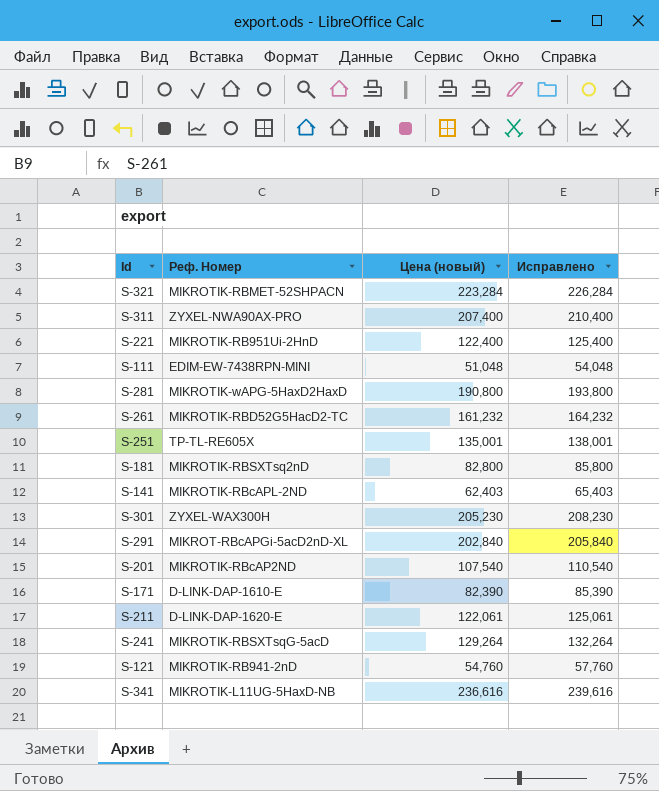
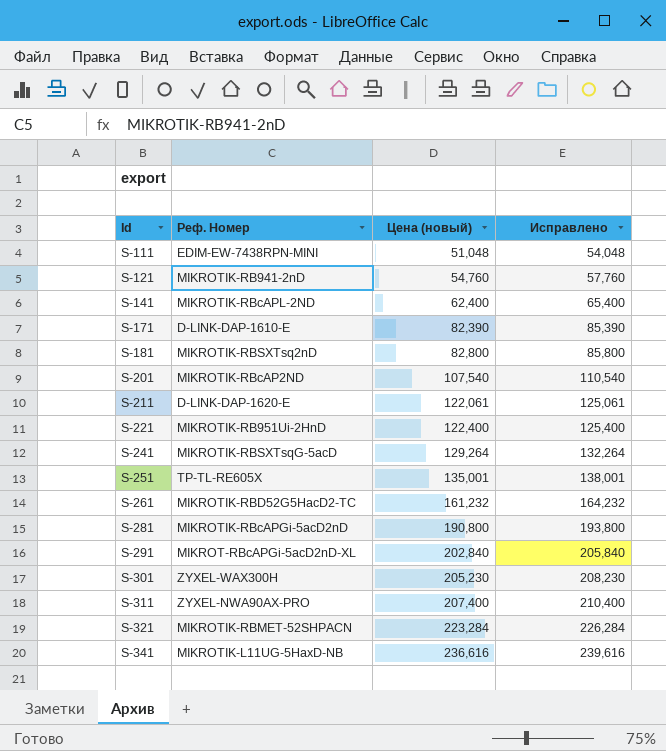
row order: none -> Id ascending
S-141 | Цена (новый): 62,403 -> 62,400
S-141 | Исправлено: 65,403 -> 65,400
S-281 | Реф. Номер: MIKROTIK-wAPG-5HaxD2HaxD -> MIKROTIK-RBcAPGi-5acD2nD

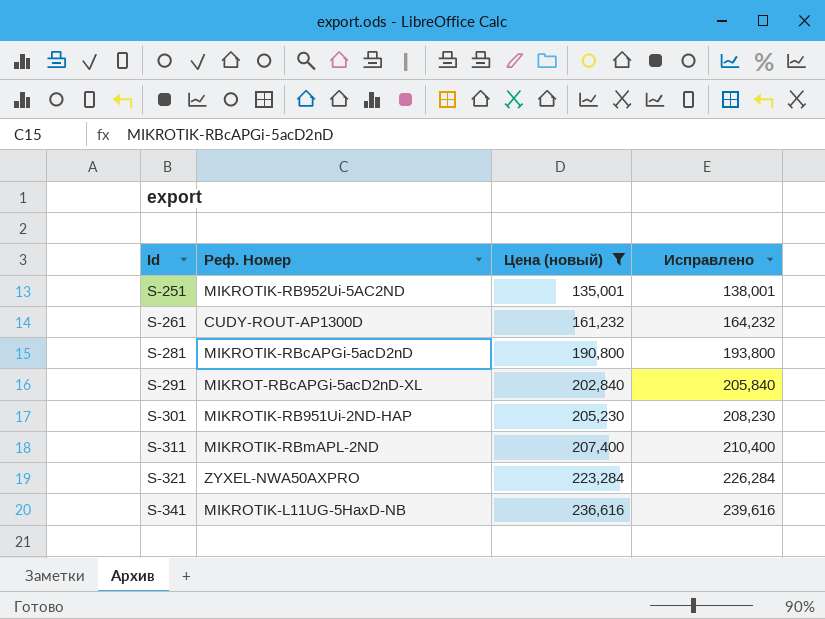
filter: none -> Цена (новый) >= 135,001
S-251 | Реф. Номер: TP-TL-RE605X -> MIKROTIK-RB952Ui-5AC2ND
S-261 | Реф. Номер: MIKROTIK-RBD52G5HacD2-TC -> CUDY-ROUT-AP1300D
S-301 | Реф. Номер: ZYXEL-WAX300H -> MIKROTIK-RB951Ui-2ND-HAP
S-311 | Реф. Номер: ZYXEL-NWA90AX-PRO -> MIKROTIK-RBmAPL-2ND
S-321 | Реф. Номер: MIKROTIK-RBMET-52SHPACN -> ZYXEL-NWA50AXPRO

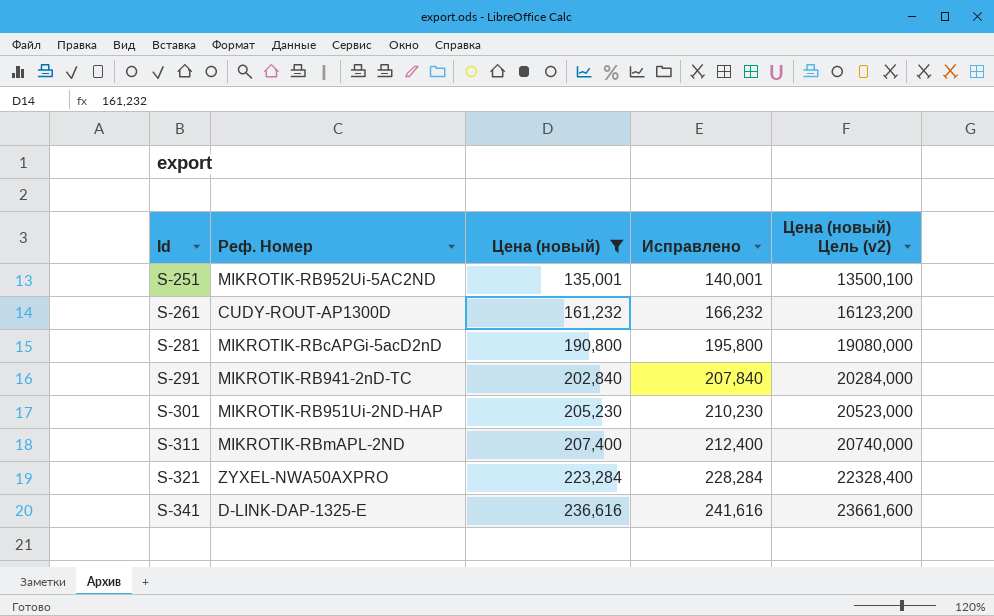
column Исправлено | formula: [Цена (новый)] + 3 -> [Цена (новый)] + 5
column Цена (новый) Цель (v2) | formula: none -> [Цена (новый)] * 100
S-291 | Реф. Номер: MIKROT-RBcAPGi-5acD2nD-XL -> MIKROTIK-RB941-2nD-TC
S-341 | Реф. Номер: MIKROTIK-L11UG-5HaxD-NB -> D-LINK-DAP-1325-E

